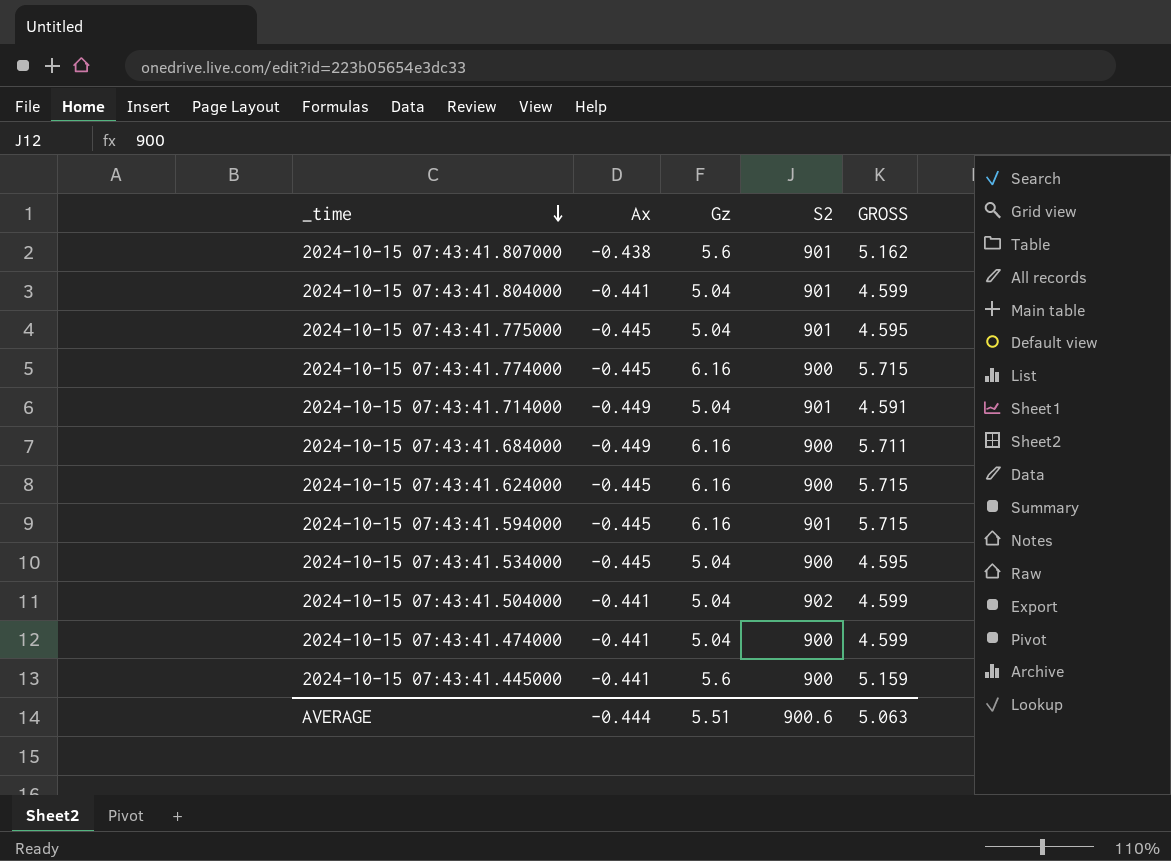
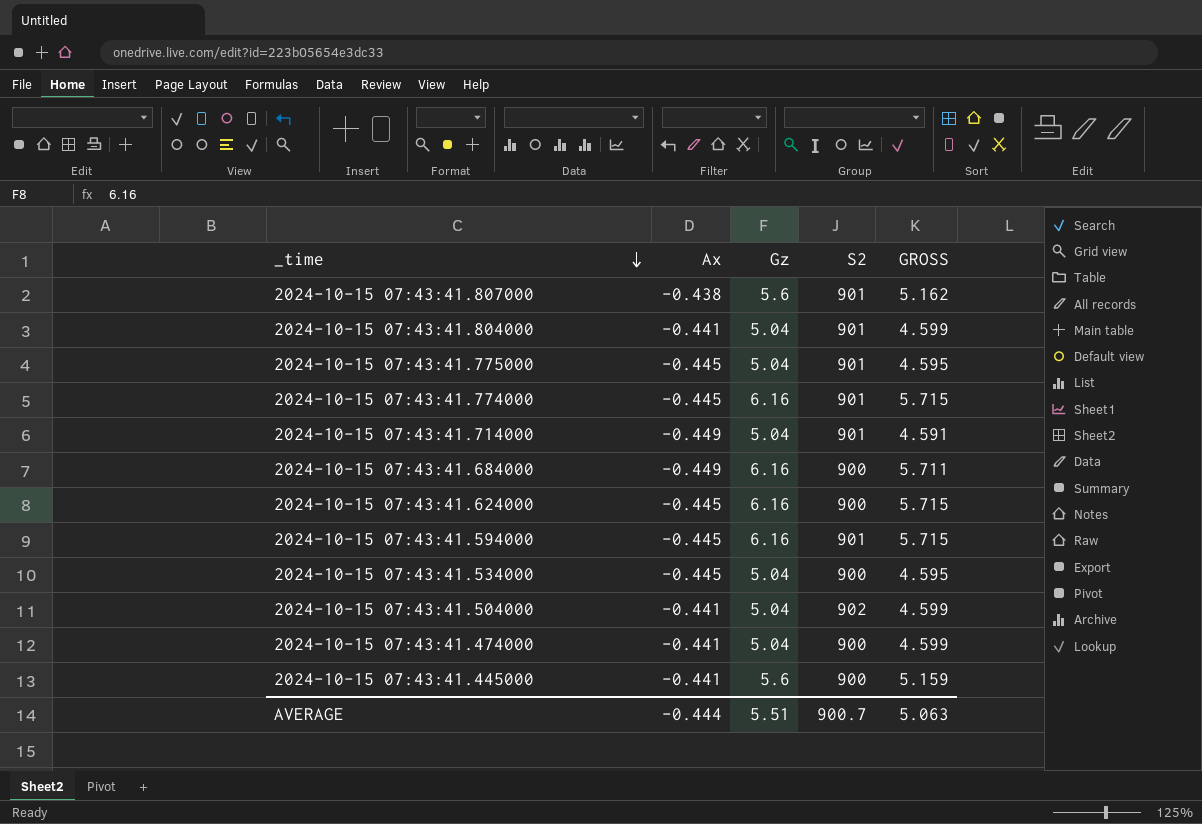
2024-10-15 07:43:41.774000 | S2: 900 -> 901
AVERAGE | S2: 900.6 -> 900.7

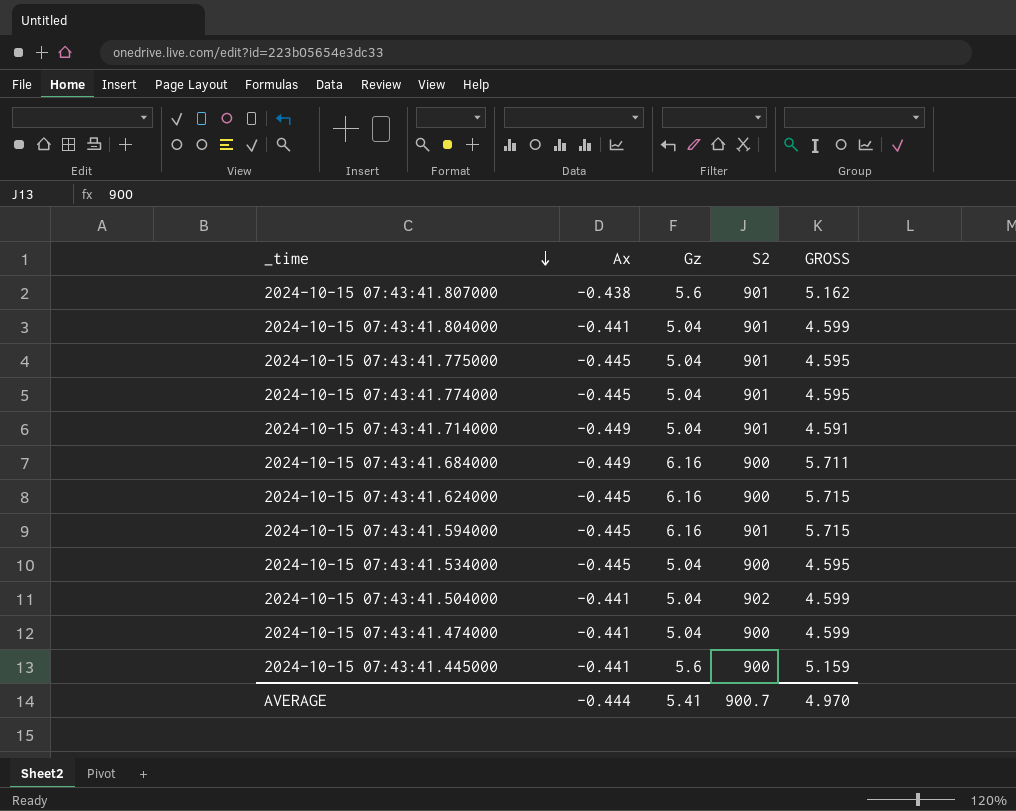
2024-10-15 07:43:41.774000 | Gz: 6.16 -> 5.04
2024-10-15 07:43:41.774000 | GROSS: 5.715 -> 4.595
AVERAGE | Gz: 5.51 -> 5.41
AVERAGE | GROSS: 5.063 -> 4.970

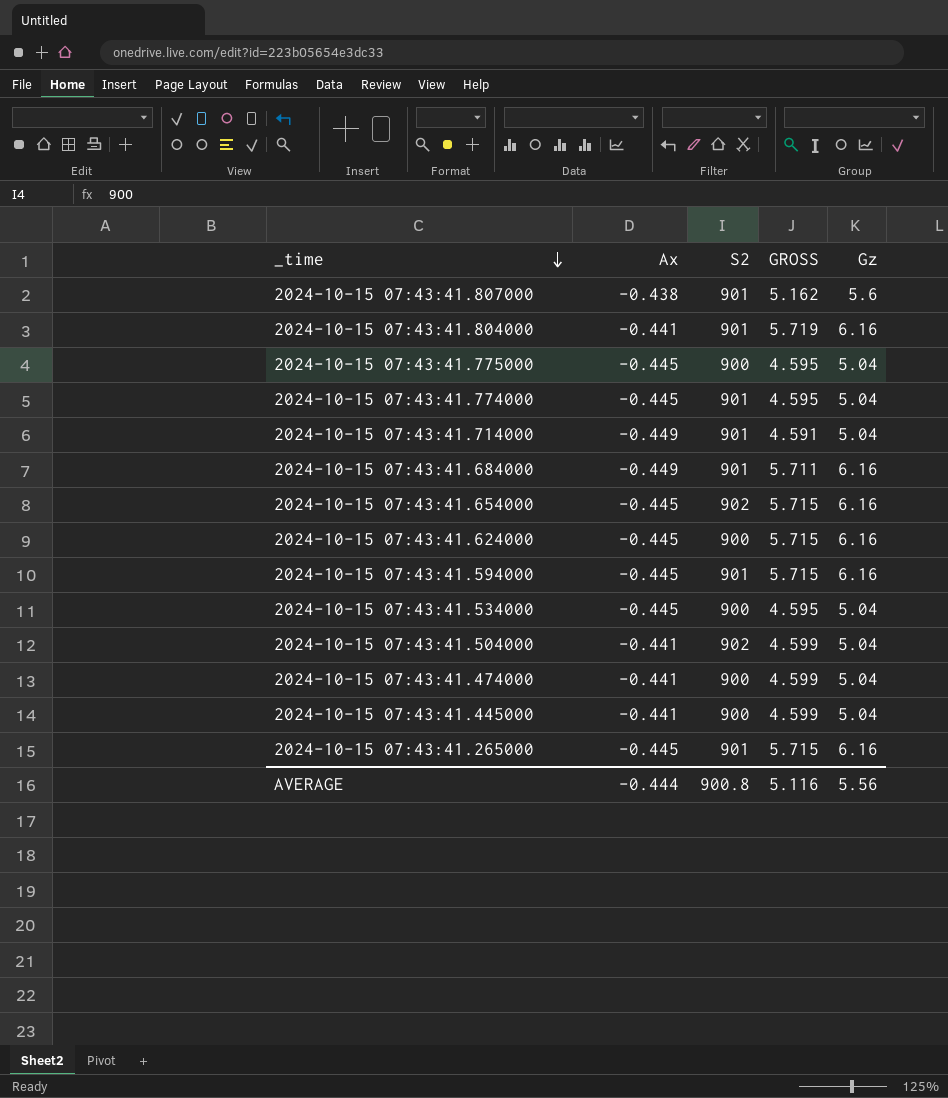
column Gz | position: 3 -> 5
2024-10-15 07:43:41.804000 | GROSS: 4.599 -> 5.719
2024-10-15 07:43:41.804000 | Gz: 5.04 -> 6.16
2024-10-15 07:43:41.775000 | S2: 901 -> 900
2024-10-15 07:43:41.684000 | S2: 900 -> 901
row 2024-10-15 07:43:41.654000: none -> -0.445 | 902 | 5.715 | 6.16
2024-10-15 07:43:41.445000 | GROSS: 5.159 -> 4.599
2024-10-15 07:43:41.445000 | Gz: 5.6 -> 5.04
row 2024-10-15 07:43:41.265000: none -> -0.445 | 901 | 5.715 | 6.16
AVERAGE | S2: 900.7 -> 900.8
AVERAGE | GROSS: 4.970 -> 5.116
AVERAGE | Gz: 5.41 -> 5.56

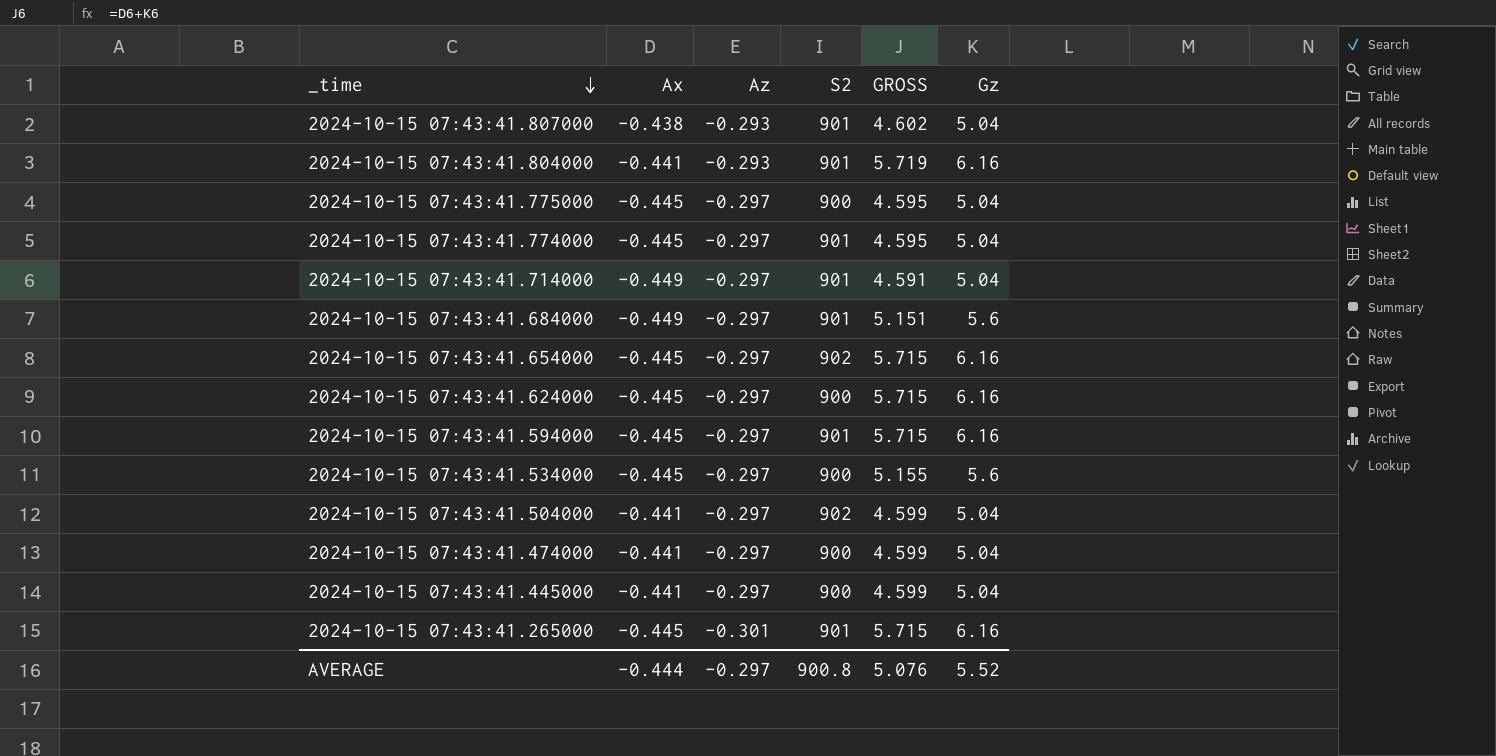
column Az | position: none -> 3
2024-10-15 07:43:41.807000 | GROSS: 5.162 -> 4.602
2024-10-15 07:43:41.807000 | Gz: 5.6 -> 5.04
2024-10-15 07:43:41.684000 | GROSS: 5.711 -> 5.151
2024-10-15 07:43:41.684000 | Gz: 6.16 -> 5.6
2024-10-15 07:43:41.534000 | GROSS: 4.595 -> 5.155
2024-10-15 07:43:41.534000 | Gz: 5.04 -> 5.6
AVERAGE | GROSS: 5.116 -> 5.076
AVERAGE | Gz: 5.56 -> 5.52

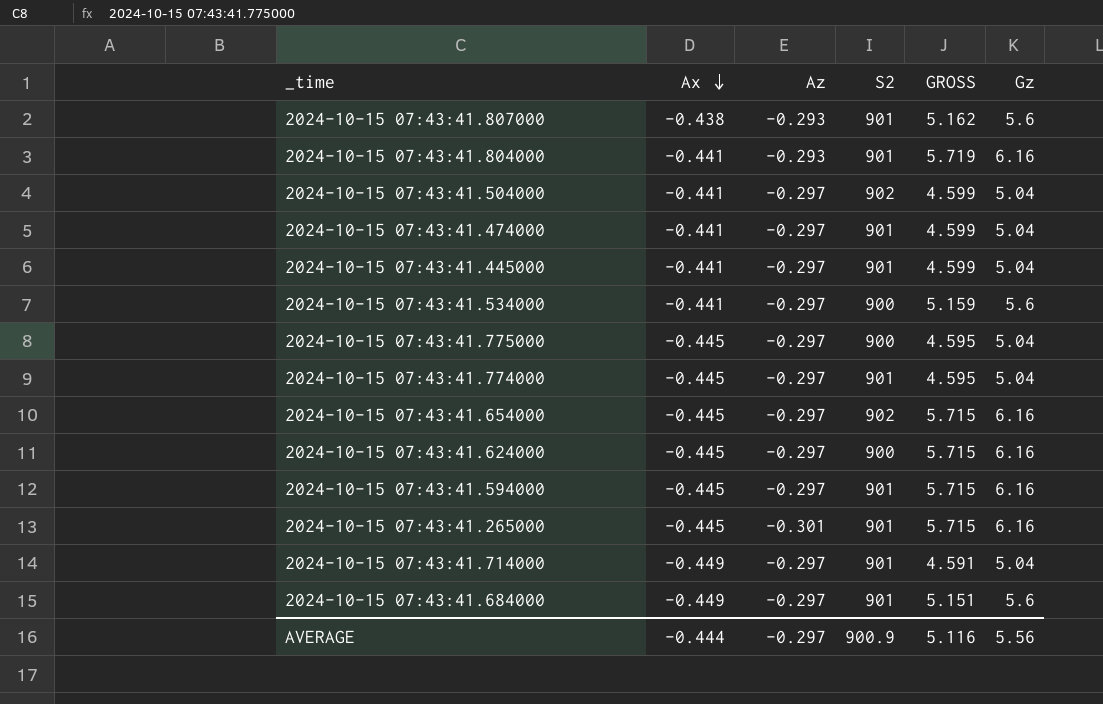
row order: _time descending -> Ax descending
2024-10-15 07:43:41.807000 | GROSS: 4.602 -> 5.162
2024-10-15 07:43:41.807000 | Gz: 5.04 -> 5.6
2024-10-15 07:43:41.474000 | S2: 900 -> 901
2024-10-15 07:43:41.445000 | S2: 900 -> 901
2024-10-15 07:43:41.534000 | Ax: -0.445 -> -0.441
2024-10-15 07:43:41.534000 | GROSS: 5.155 -> 5.159
AVERAGE | S2: 900.8 -> 900.9
AVERAGE | GROSS: 5.076 -> 5.116
AVERAGE | Gz: 5.52 -> 5.56

